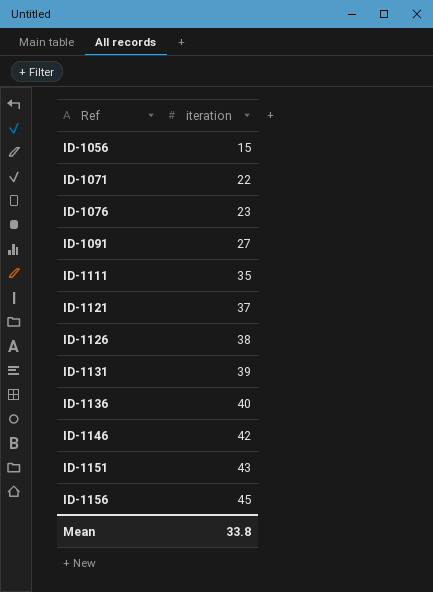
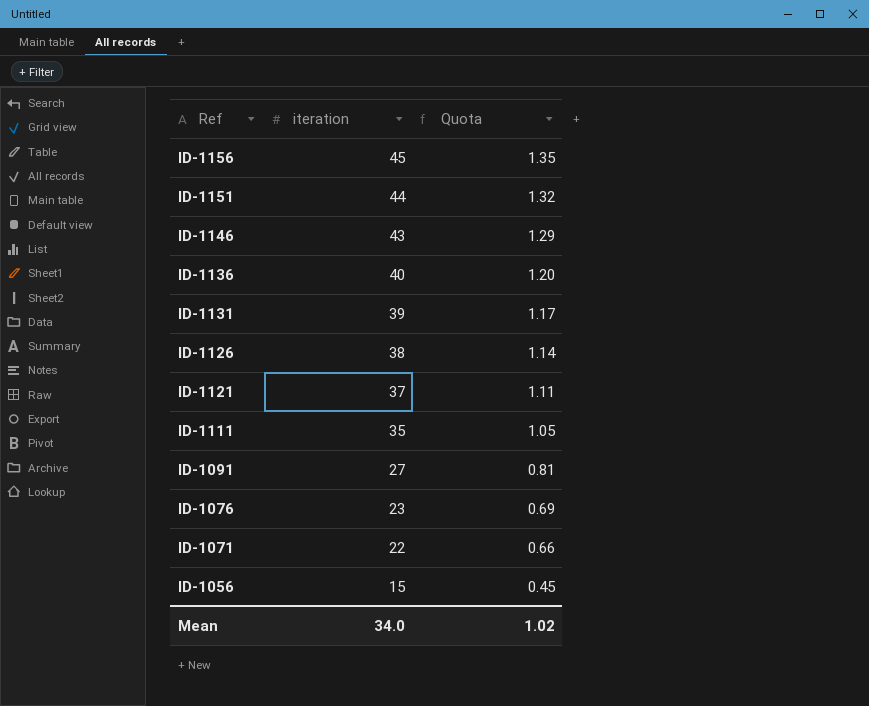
row order: Ref ascending -> Ref descending
column Quota | formula: none -> [iteration] * 0.03
ID-1151 | iteration: 43 -> 44
ID-1146 | iteration: 42 -> 43
Mean | iteration: 33.8 -> 34.0

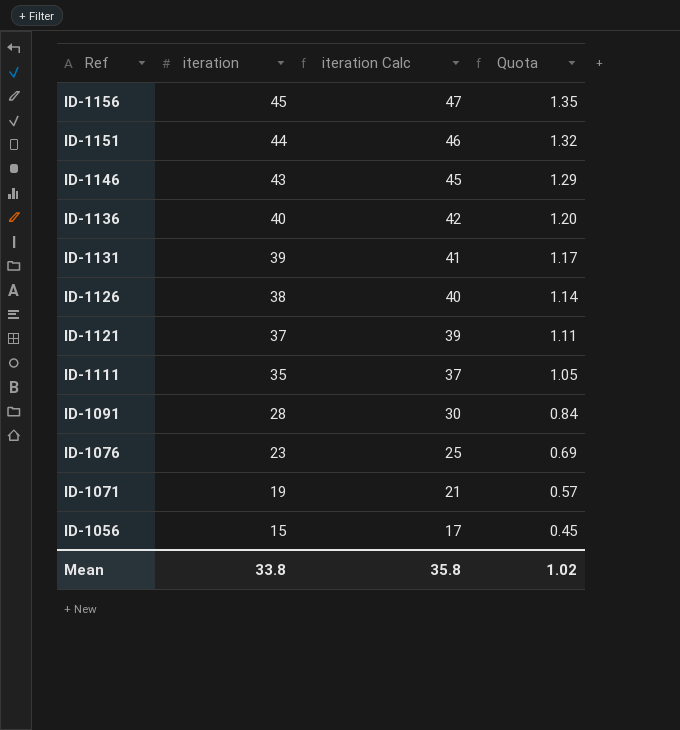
column iteration Calc | formula: none -> [iteration] + 2
ID-1091 | iteration: 27 -> 28
ID-1091 | Quota: 0.81 -> 0.84
ID-1071 | iteration: 22 -> 19
ID-1071 | Quota: 0.66 -> 0.57
Mean | iteration: 34.0 -> 33.8

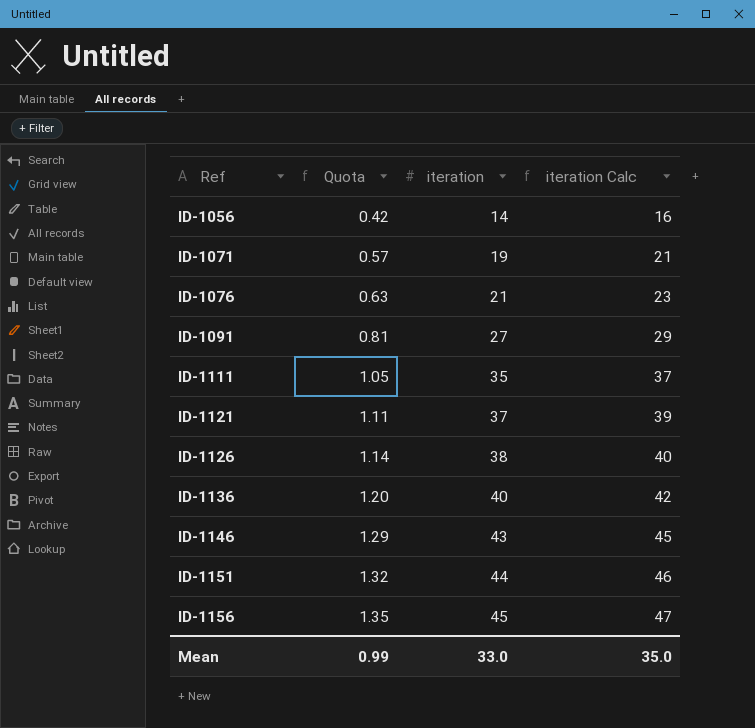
row order: Ref descending -> Ref ascending
column Quota | position: 4 -> 2
row ID-1131: 39 | 41 | 1.17 -> none
ID-1056 | Quota: 0.45 -> 0.42
ID-1056 | iteration: 15 -> 14
ID-1056 | iteration Calc: 17 -> 16
ID-1076 | Quota: 0.69 -> 0.63
ID-1076 | iteration: 23 -> 21
ID-1076 | iteration Calc: 25 -> 23
ID-1091 | Quota: 0.84 -> 0.81
ID-1091 | iteration: 28 -> 27
ID-1091 | iteration Calc: 30 -> 29
Mean | Quota: 1.02 -> 0.99
Mean | iteration: 33.8 -> 33.0
Mean | iteration Calc: 35.8 -> 35.0

